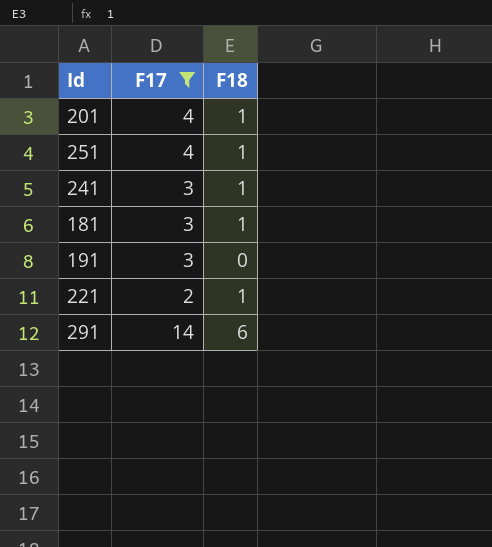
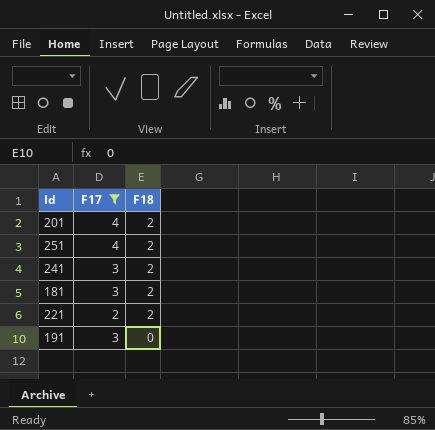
row order: none -> F18 descending
row 291: 14 | 6 -> none
201 | F18: 1 -> 2
251 | F18: 1 -> 2
241 | F18: 1 -> 2
181 | F18: 1 -> 2
221 | F18: 1 -> 2

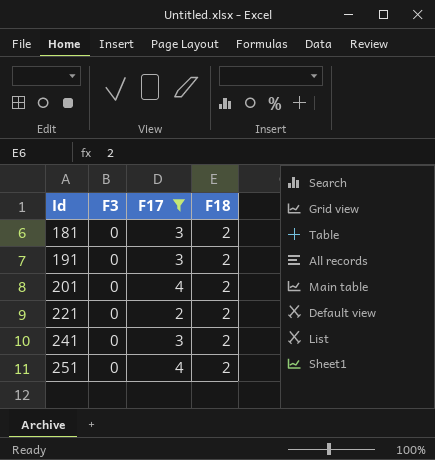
row order: F18 descending -> Id ascending
column F3 | position: none -> 2
191 | F18: 0 -> 2

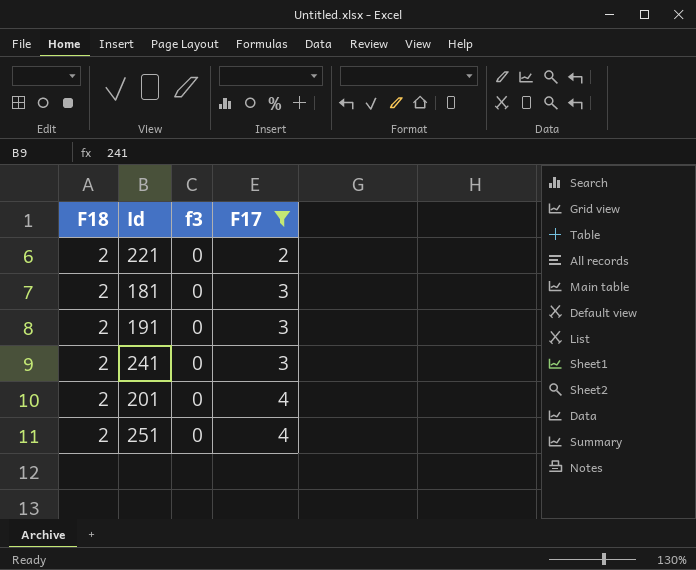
row order: Id ascending -> F17 ascending
column F18 | position: 4 -> 1
column name: F3 -> f3

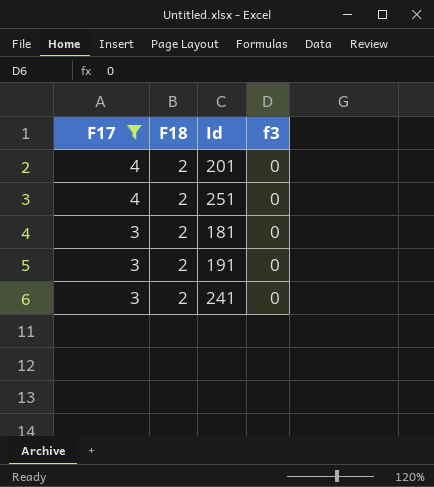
row order: F17 ascending -> F17 descending
column F17 | position: 4 -> 1
row 221: 2 | 0 | 2 -> none

